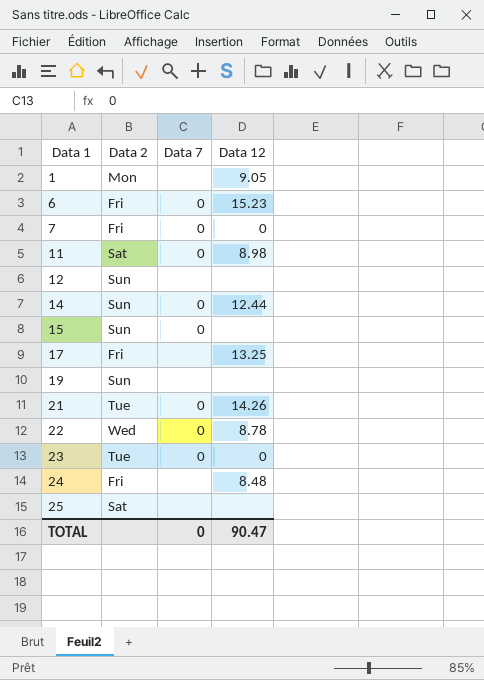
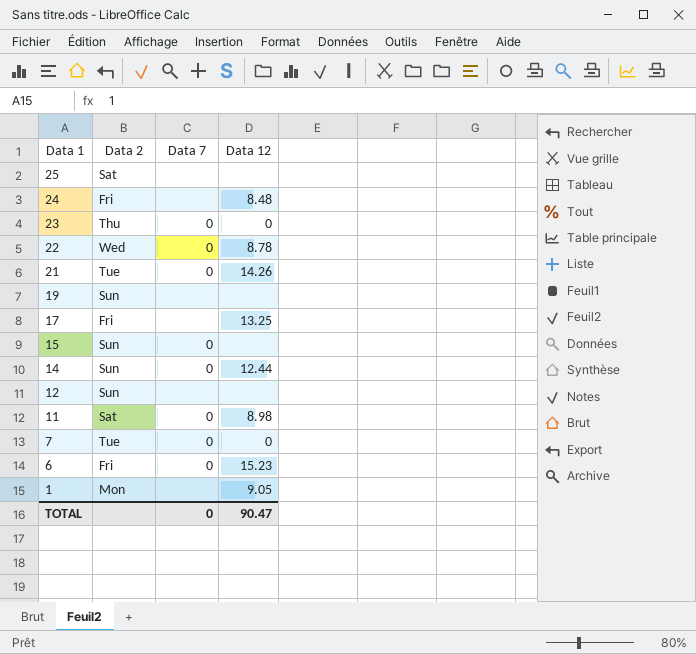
row order: Data 1 ascending -> Data 1 descending
23 | Data 2: Tue -> Thu
7 | Data 2: Fri -> Tue

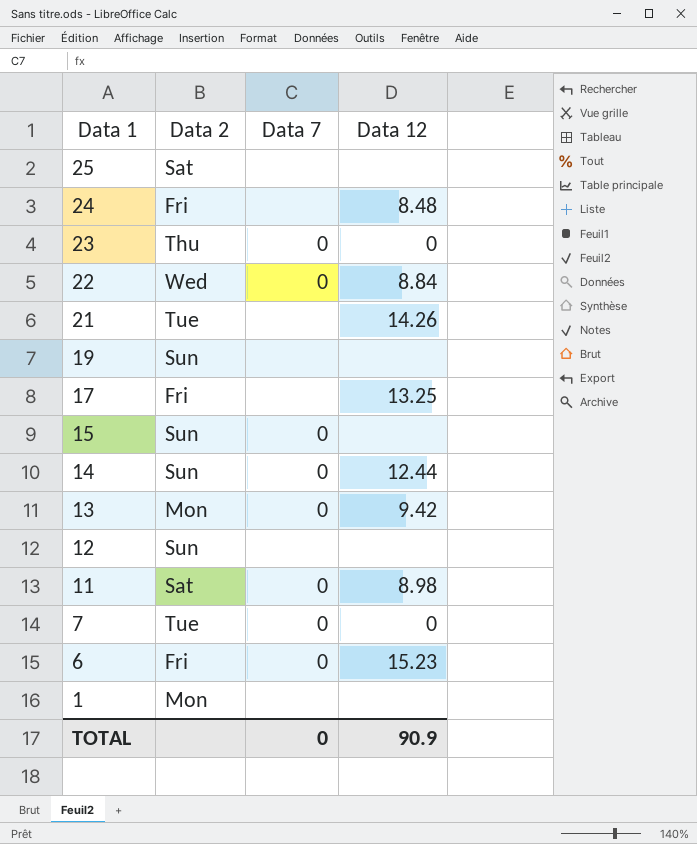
22 | Data 12: 8.78 -> 8.84
21 | Data 7: 0 -> none
row 13: none -> Mon | 0 | 9.42
1 | Data 12: 9.05 -> none
TOTAL | Data 12: 90.47 -> 90.9

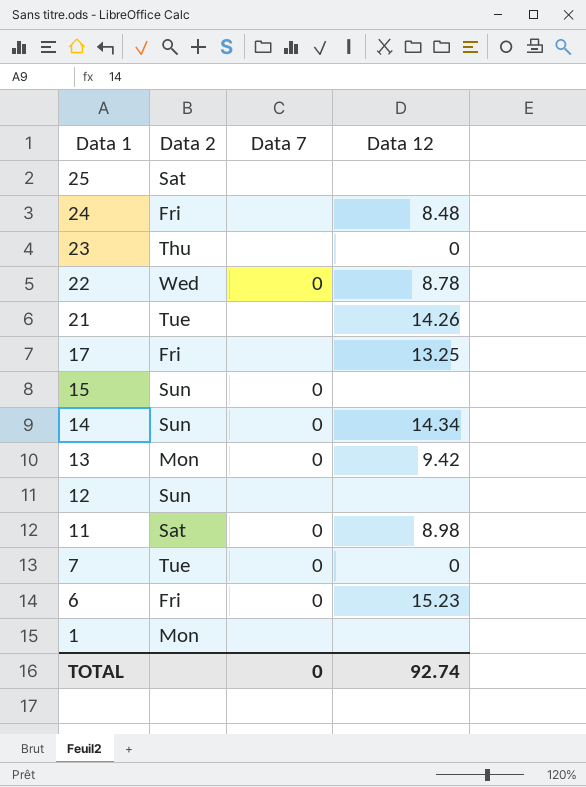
row 19: Sun | none | none -> none
23 | Data 7: 0 -> none
22 | Data 12: 8.84 -> 8.78
14 | Data 12: 12.44 -> 14.34
TOTAL | Data 12: 90.9 -> 92.74

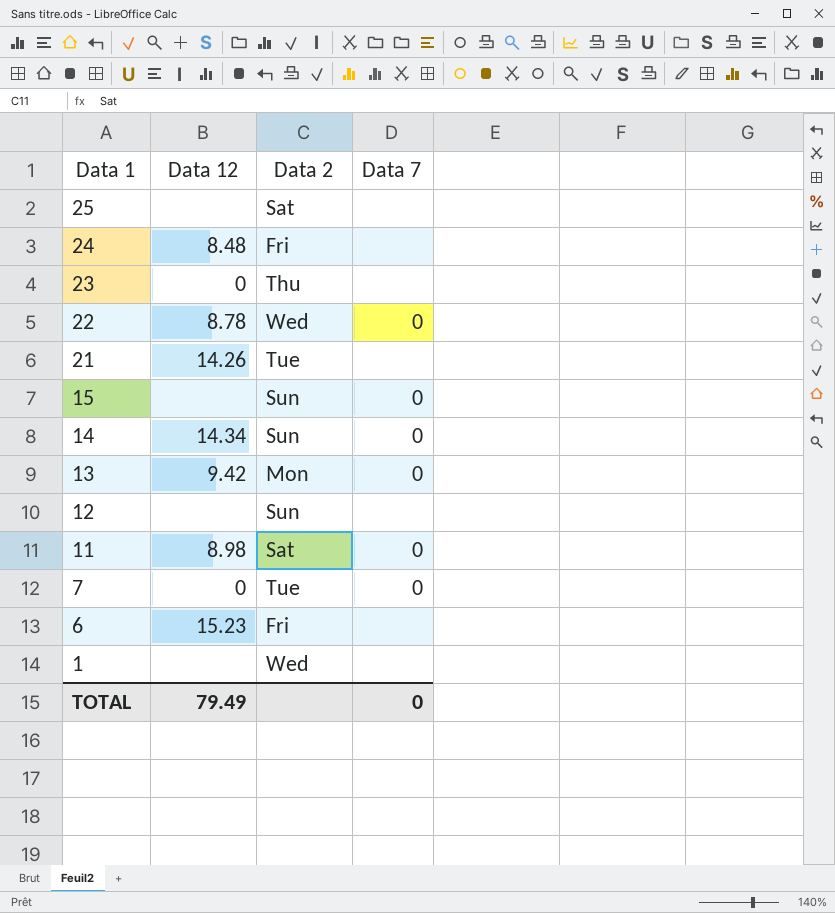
column Data 12 | position: 4 -> 2
row 17: Fri | none | 13.25 -> none
6 | Data 7: 0 -> none
1 | Data 2: Mon -> Wed
TOTAL | Data 12: 92.74 -> 79.49

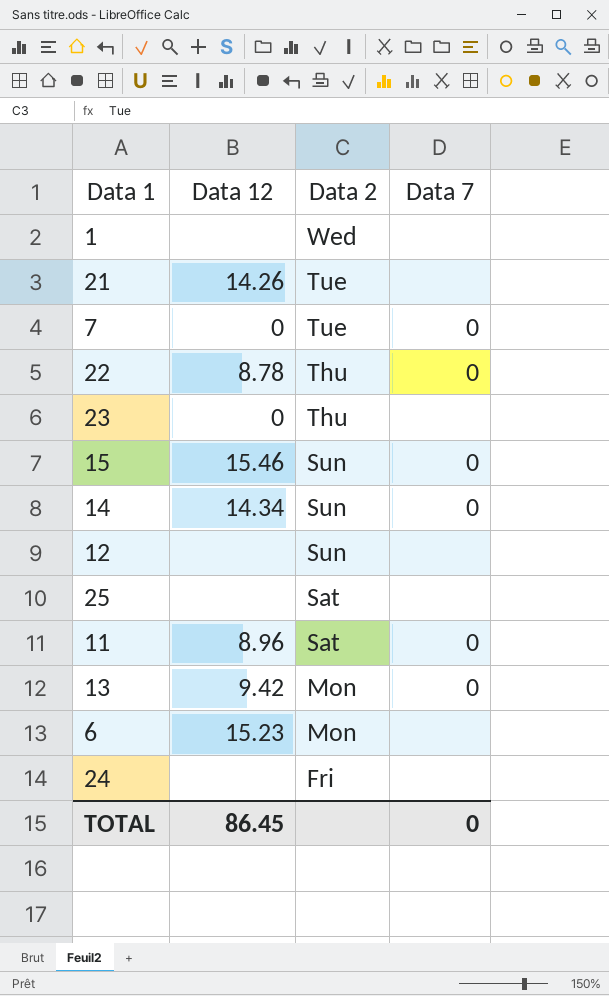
row order: Data 1 descending -> Data 2 descending
22 | Data 2: Wed -> Thu
15 | Data 12: none -> 15.46
11 | Data 12: 8.98 -> 8.96
6 | Data 2: Fri -> Mon
24 | Data 12: 8.48 -> none
TOTAL | Data 12: 79.49 -> 86.45

